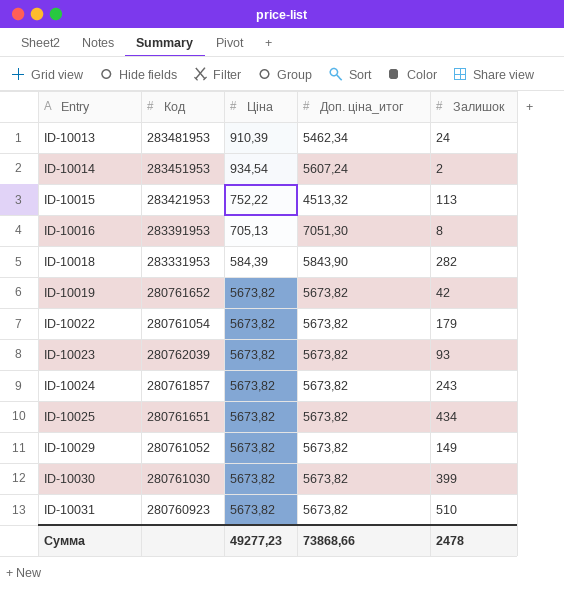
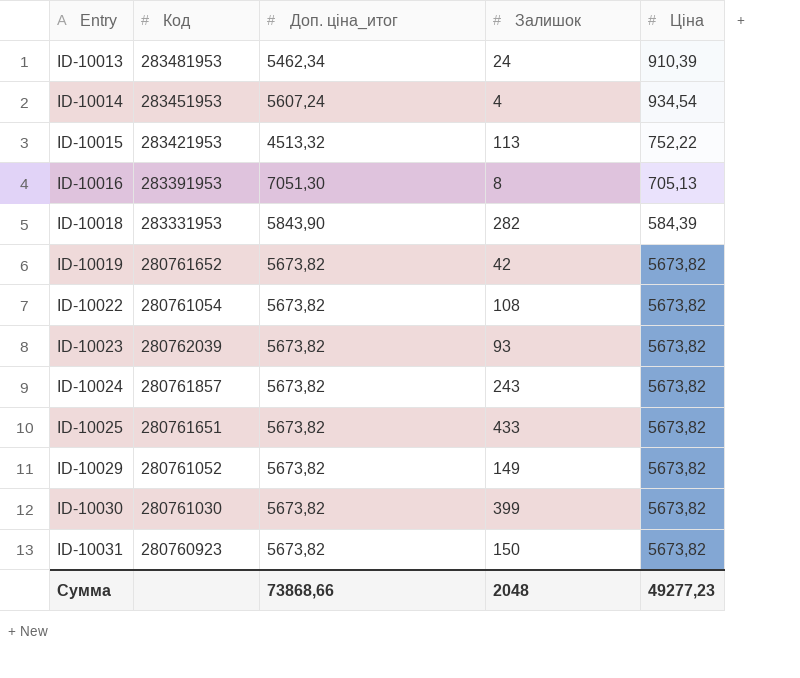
column Ціна | position: 3 -> 5
ID-10014 | Залишок: 2 -> 4
ID-10022 | Залишок: 179 -> 108
ID-10025 | Залишок: 434 -> 433
ID-10031 | Залишок: 510 -> 150
Сумма | Залишок: 2478 -> 2048

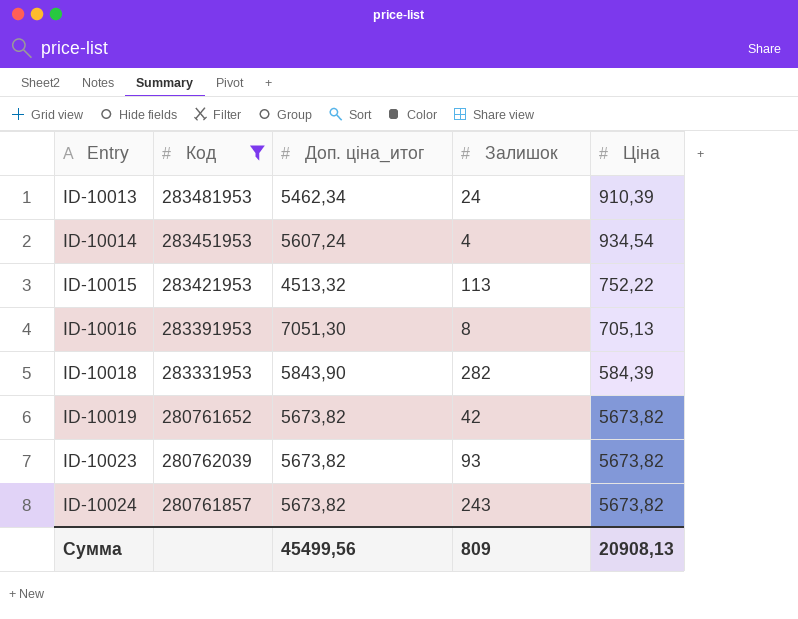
filter: none -> Код >= 280761652
Сумма | Доп. ціна_итог: 73868,66 -> 45499,56
Сумма | Залишок: 2048 -> 809
Сумма | Ціна: 49277,23 -> 20908,13

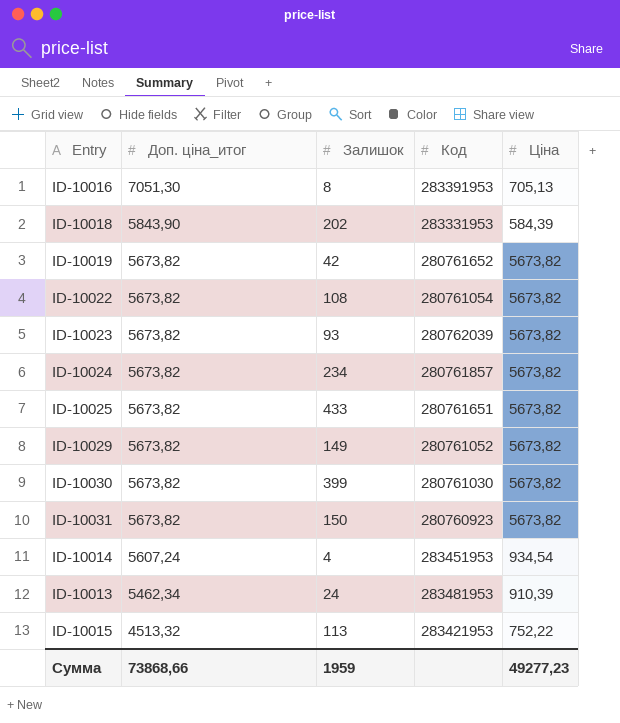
filter: Код >= 280761652 -> none
row order: Entry ascending -> Доп. ціна_итог descending
column Код | position: 2 -> 4
ID-10018 | Залишок: 282 -> 202
ID-10024 | Залишок: 243 -> 234
Сумма | Доп. ціна_итог: 45499,56 -> 73868,66
Сумма | Залишок: 809 -> 1959
Сумма | Ціна: 20908,13 -> 49277,23

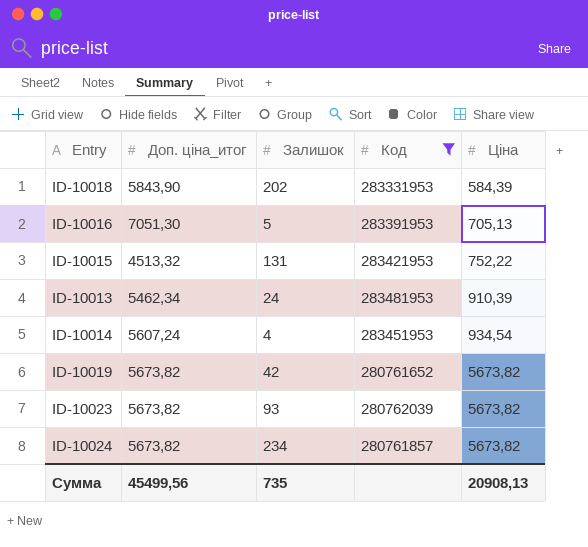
filter: none -> Код >= 280761652
row order: Доп. ціна_итог descending -> Ціна ascending
ID-10016 | Залишок: 8 -> 5
ID-10015 | Залишок: 113 -> 131
Сумма | Доп. ціна_итог: 73868,66 -> 45499,56
Сумма | Залишок: 1959 -> 735
Сумма | Ціна: 49277,23 -> 20908,13

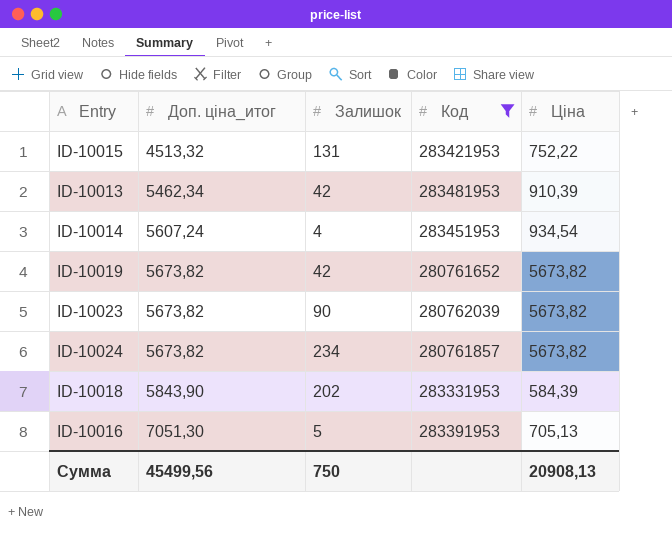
row order: Ціна ascending -> Доп. ціна_итог ascending
ID-10013 | Залишок: 24 -> 42
ID-10023 | Залишок: 93 -> 90
Сумма | Залишок: 735 -> 750

